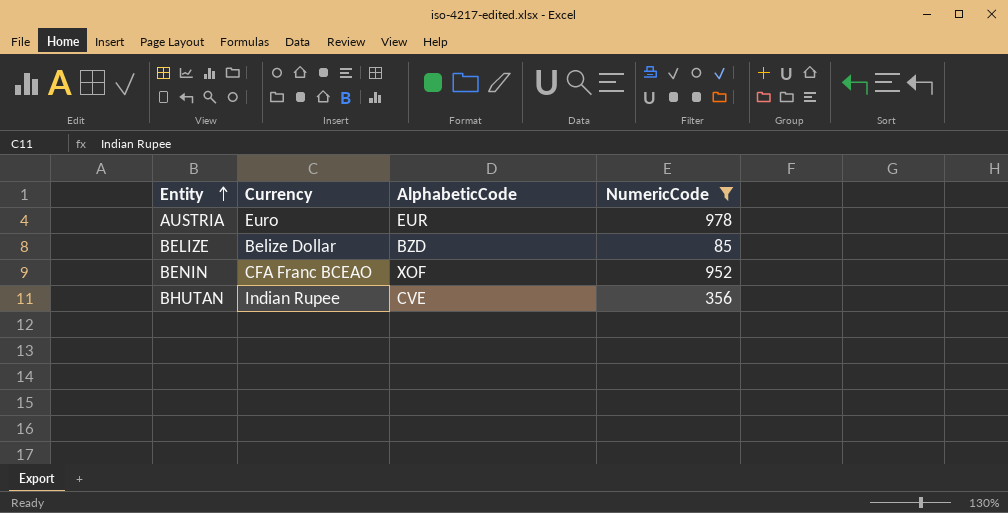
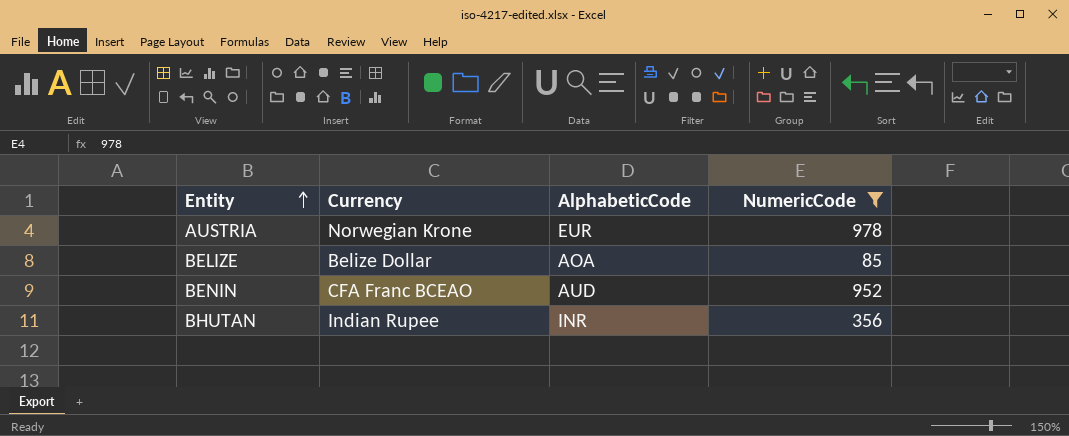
AUSTRIA | Currency: Euro -> Norwegian Krone
BELIZE | AlphabeticCode: BZD -> AOA
BENIN | AlphabeticCode: XOF -> AUD
BHUTAN | AlphabeticCode: CVE -> INR

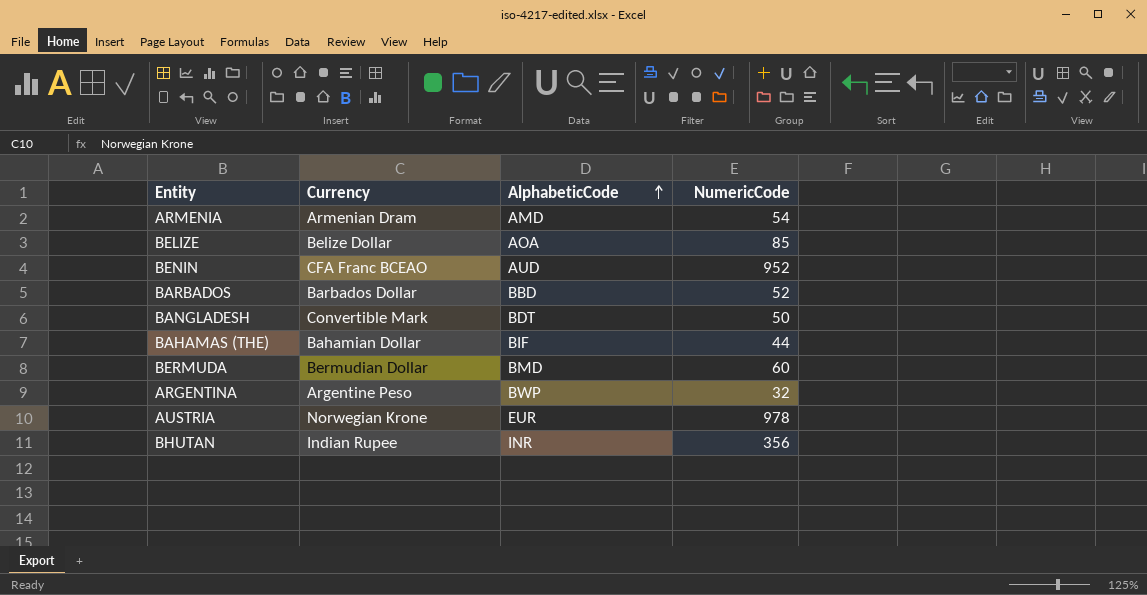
filter: NumericCode >= 85 -> none
row order: Entity ascending -> AlphabeticCode ascending

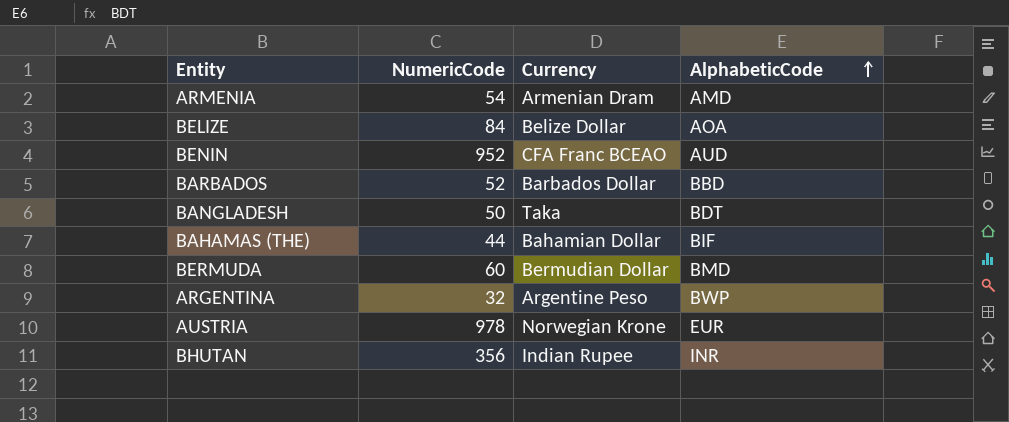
column NumericCode | position: 4 -> 2
BELIZE | NumericCode: 85 -> 84
BANGLADESH | Currency: Convertible Mark -> Taka

